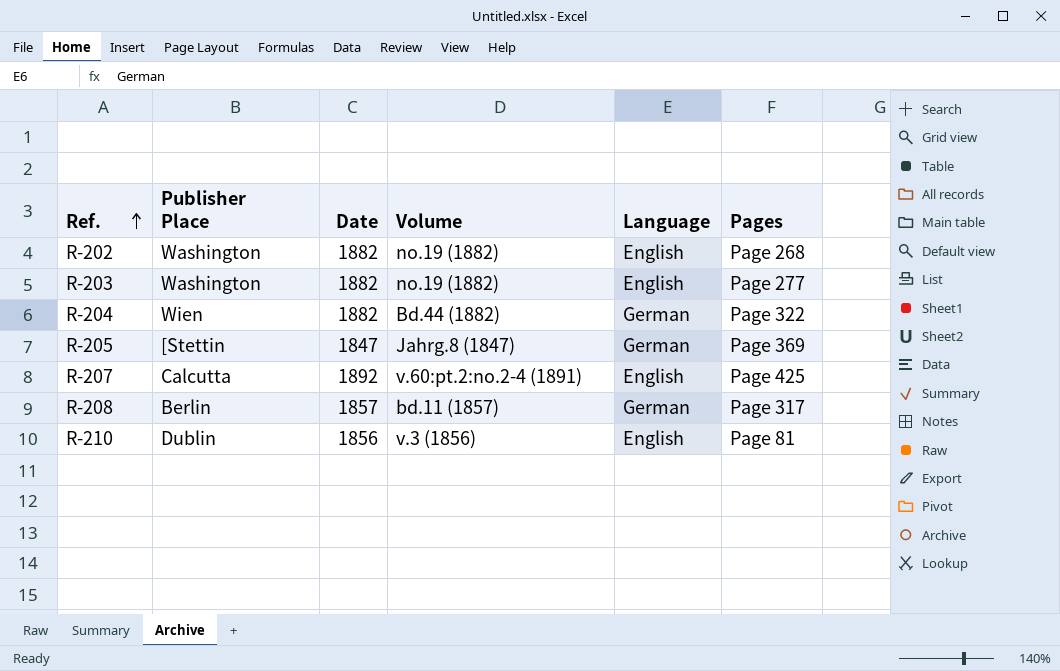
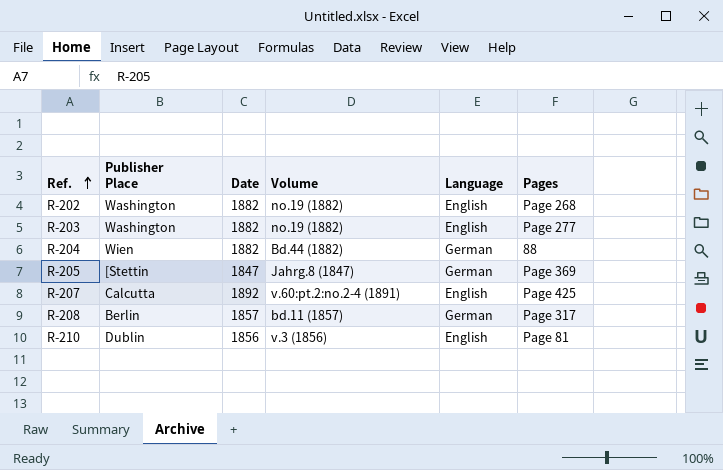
R-204 | Pages: Page 322 -> 88

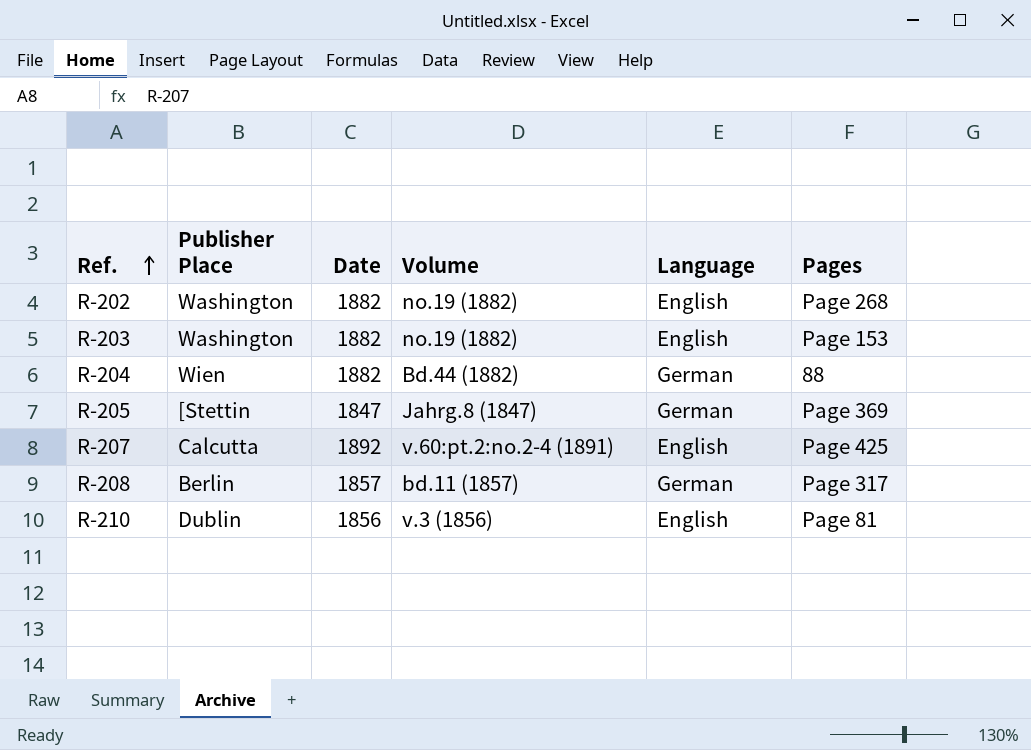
R-203 | Pages: Page 277 -> Page 153

